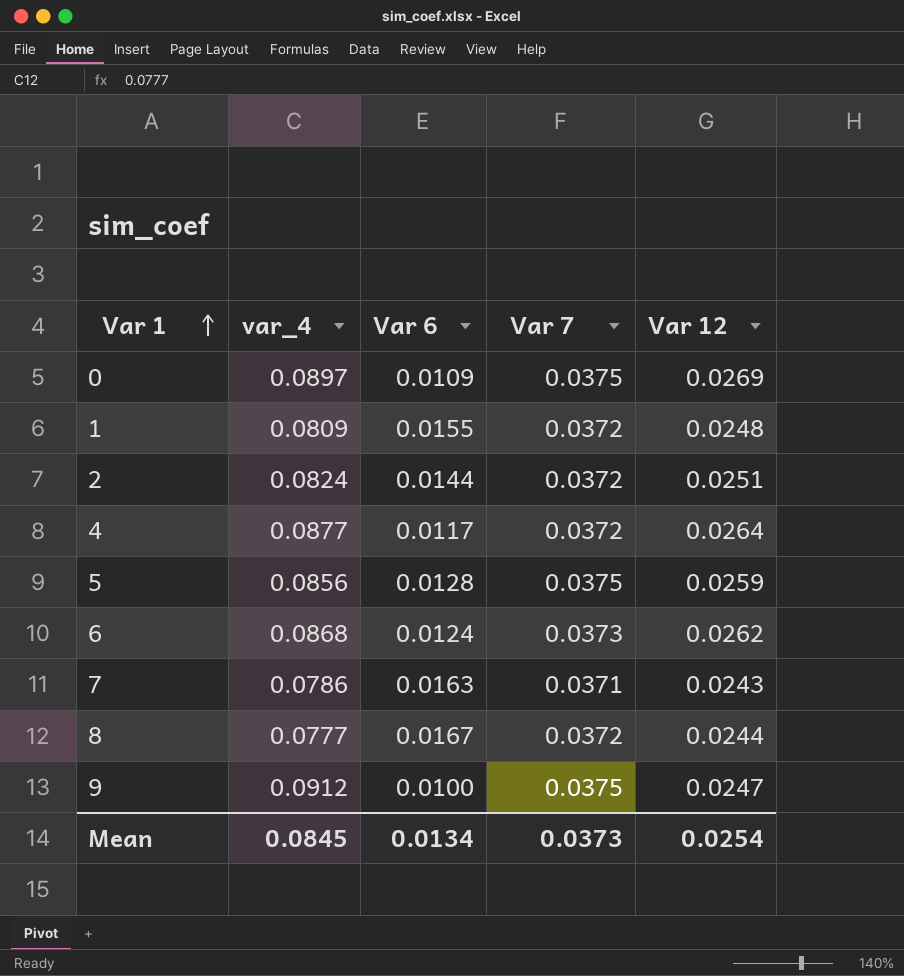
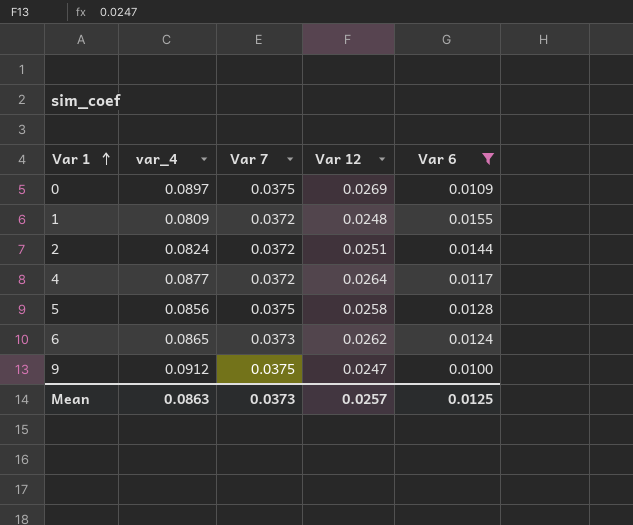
filter: none -> Var 6 <= 0.0155
column Var 6 | position: 3 -> 5
5 | Var 12: 0.0259 -> 0.0258
6 | var_4: 0.0868 -> 0.0865
Mean | var_4: 0.0845 -> 0.0863
Mean | Var 12: 0.0254 -> 0.0257
Mean | Var 6: 0.0134 -> 0.0125

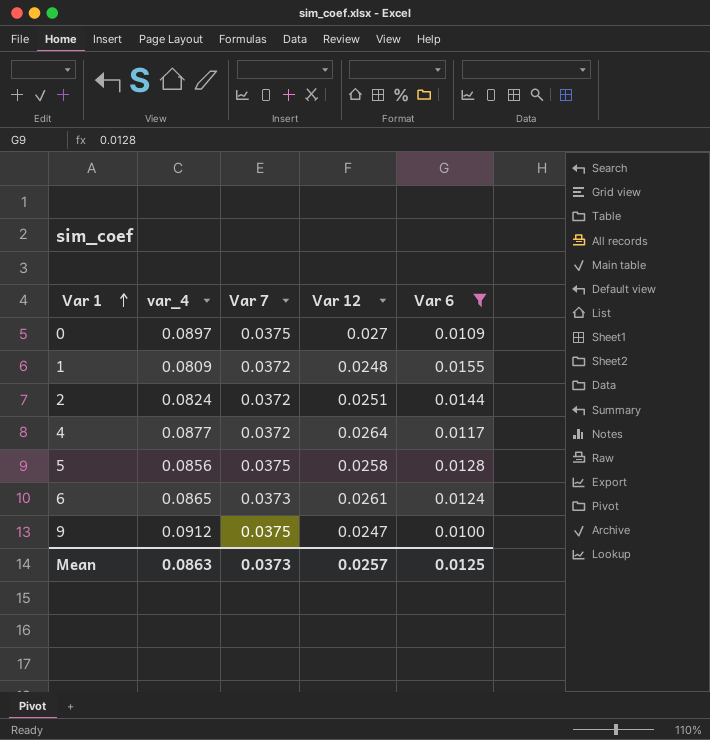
0 | Var 12: 0.0269 -> 0.027
6 | Var 12: 0.0262 -> 0.0261

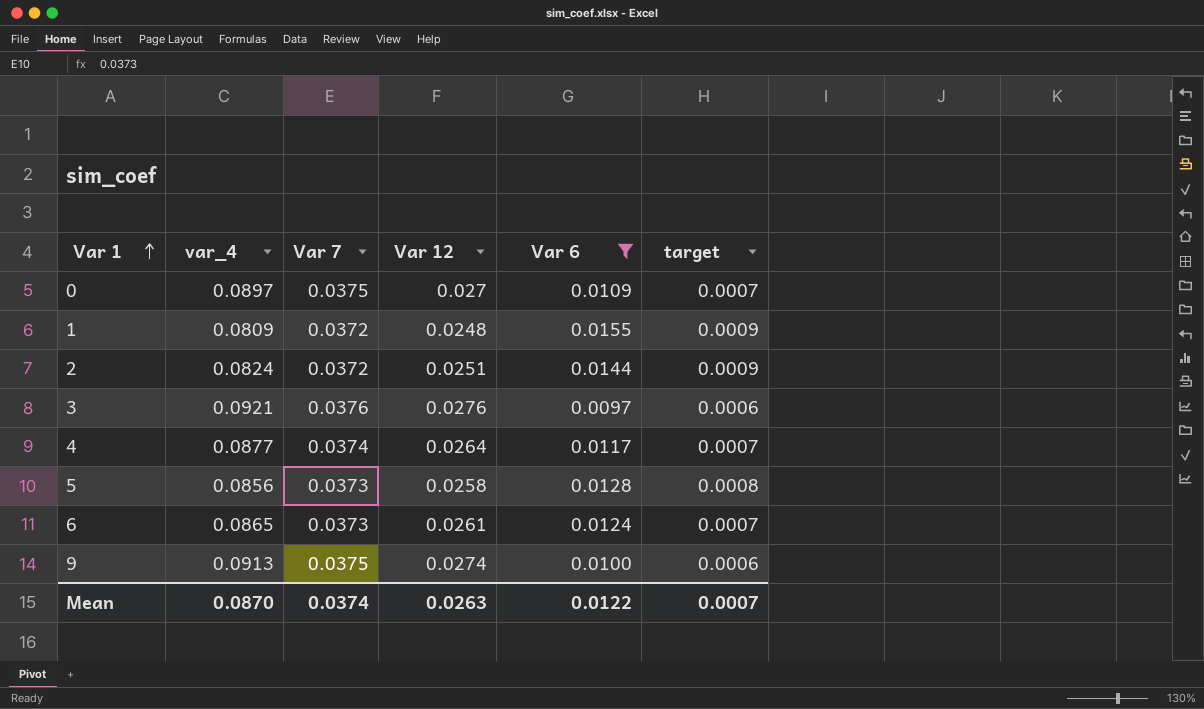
column target | formula: none -> [Var 6] * 0.06
row 3: none -> 0.0921 | 0.0376 | 0.0276 | 0.0097 | 0.0006
4 | Var 7: 0.0372 -> 0.0374
5 | Var 7: 0.0375 -> 0.0373
9 | var_4: 0.0912 -> 0.0913
9 | Var 12: 0.0247 -> 0.0274
Mean | var_4: 0.0863 -> 0.0870
Mean | Var 7: 0.0373 -> 0.0374
Mean | Var 12: 0.0257 -> 0.0263
Mean | Var 6: 0.0125 -> 0.0122

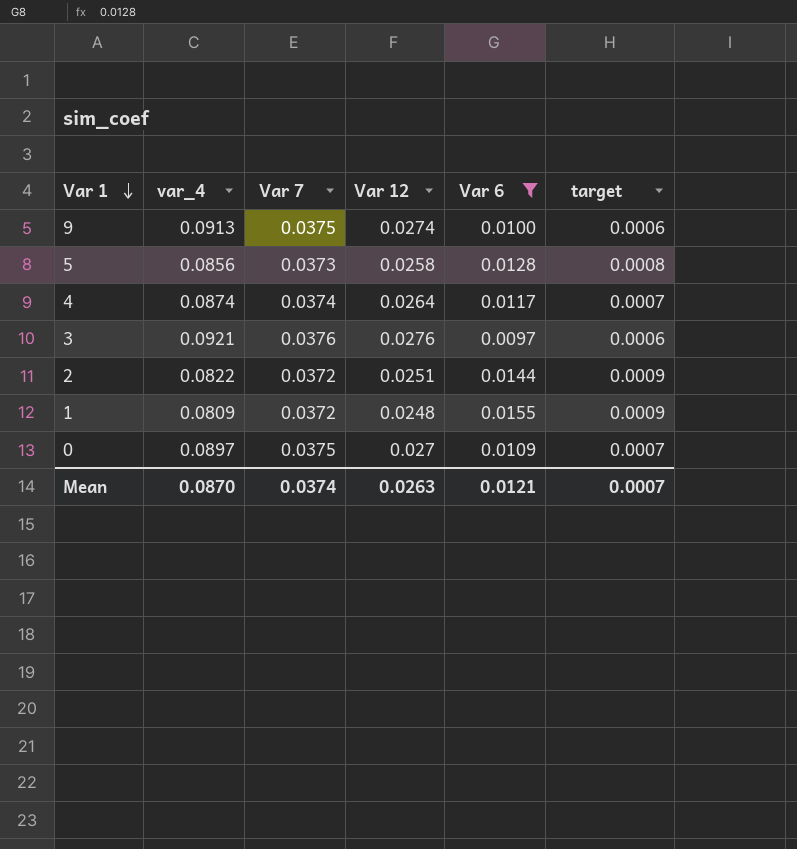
row order: Var 1 ascending -> Var 1 descending
row 6: 0.0865 | 0.0373 | 0.0261 | 0.0124 | 0.0007 -> none
4 | var_4: 0.0877 -> 0.0874
2 | var_4: 0.0824 -> 0.0822
Mean | Var 6: 0.0122 -> 0.0121

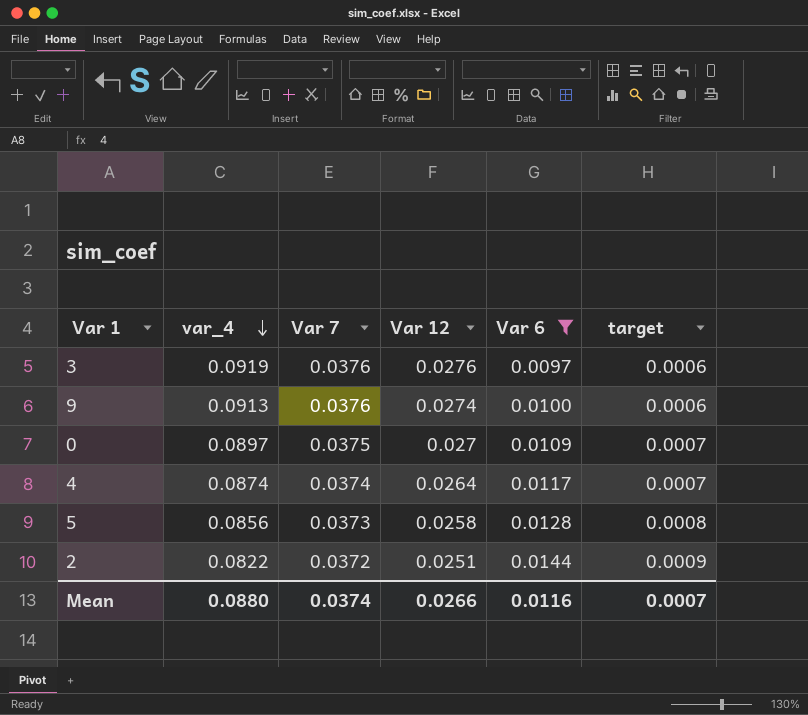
row order: Var 1 descending -> var_4 descending
row 1: 0.0809 | 0.0372 | 0.0248 | 0.0155 | 0.0009 -> none
3 | var_4: 0.0921 -> 0.0919
9 | Var 7: 0.0375 -> 0.0376
Mean | var_4: 0.0870 -> 0.0880
Mean | Var 12: 0.0263 -> 0.0266
Mean | Var 6: 0.0121 -> 0.0116

